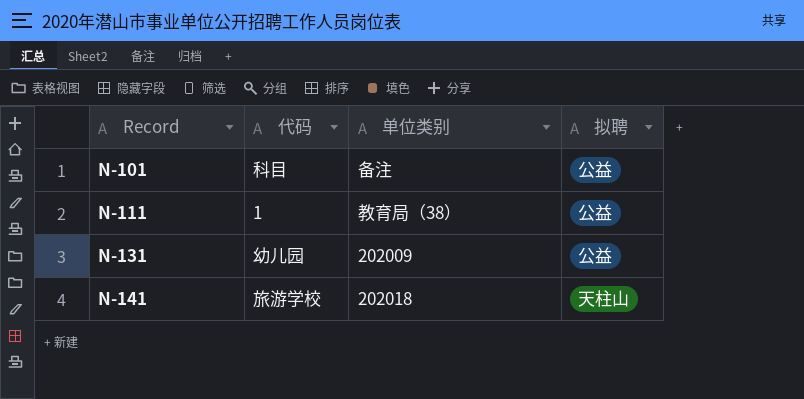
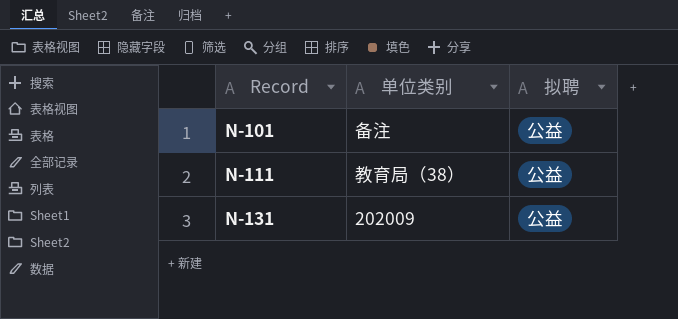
column 代码 | position: 2 -> none
row N-141: 旅游学校 | 202018 | 天柱山 -> none

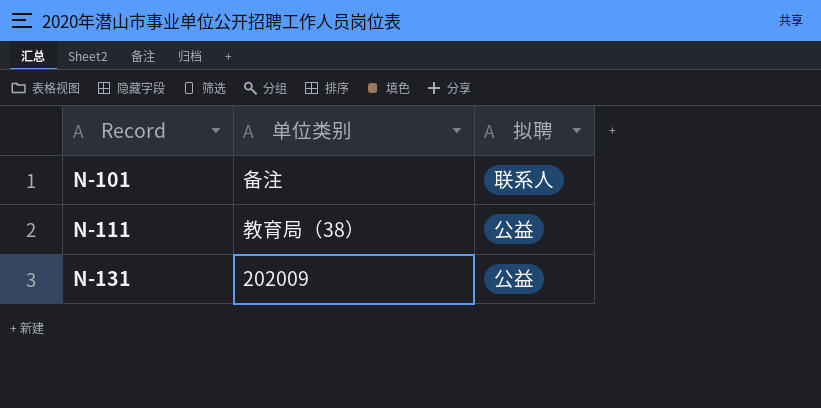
N-101 | 拟聘: 公益 -> 联系人

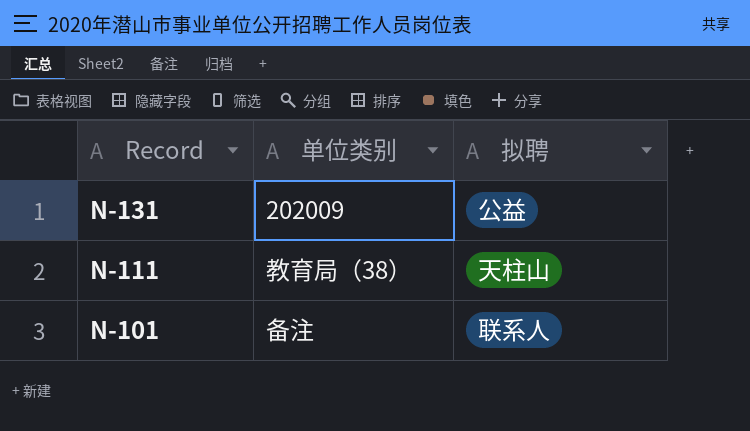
row order: Record ascending -> Record descending
N-111 | 拟聘: 公益 -> 天柱山

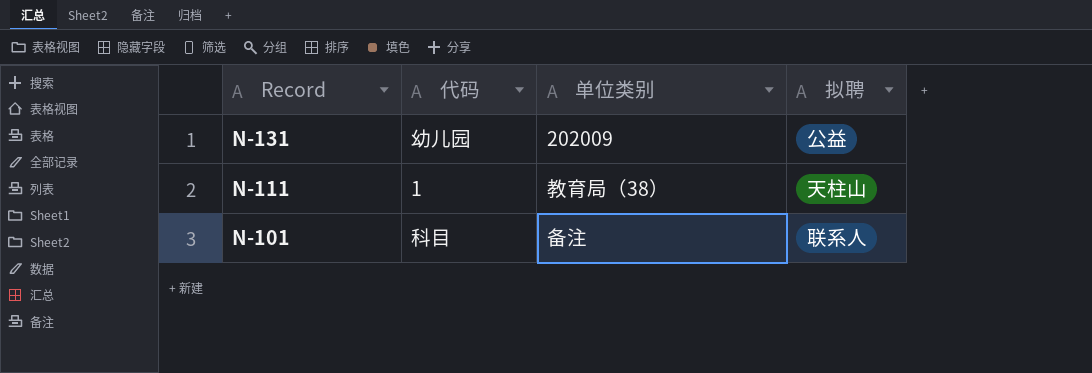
column 代码 | position: none -> 2

